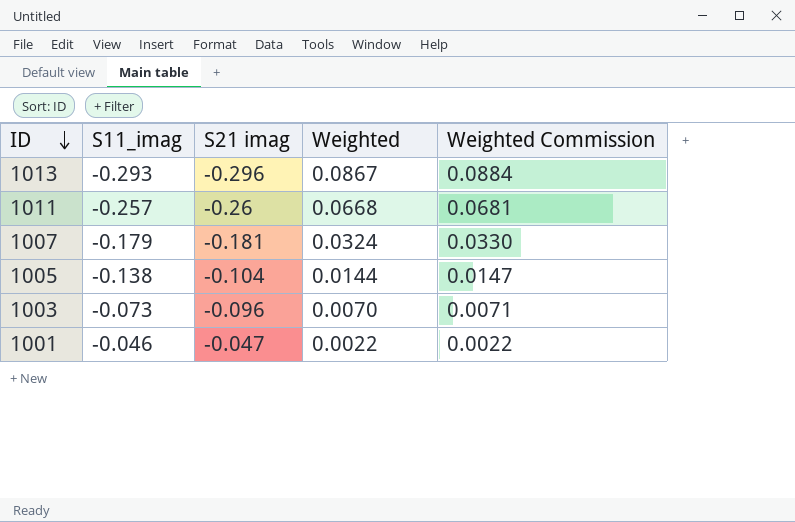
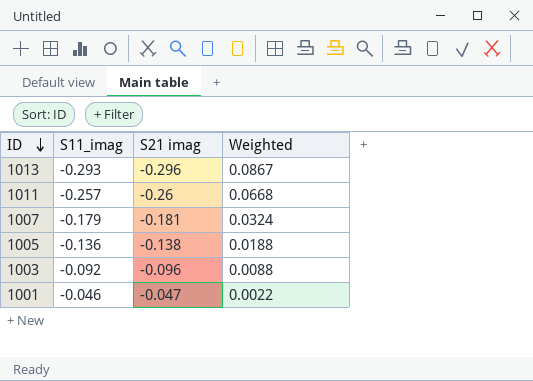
column Weighted Commission | formula: [Weighted] * 1.02 -> none
1005 | S11_imag: -0.138 -> -0.136
1005 | S21 imag: -0.104 -> -0.138
1005 | Weighted: 0.0144 -> 0.0188
1003 | S11_imag: -0.073 -> -0.092
1003 | Weighted: 0.0070 -> 0.0088

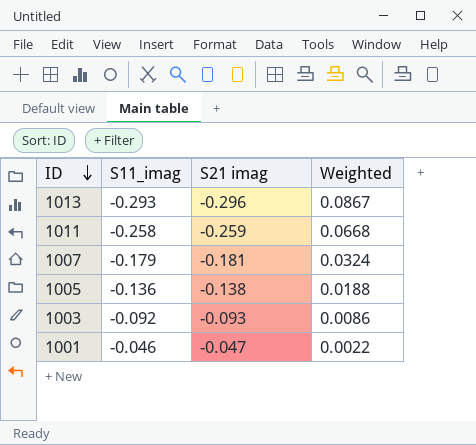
1011 | S11_imag: -0.257 -> -0.258
1011 | S21 imag: -0.26 -> -0.259
1003 | S21 imag: -0.096 -> -0.093
1003 | Weighted: 0.0088 -> 0.0086

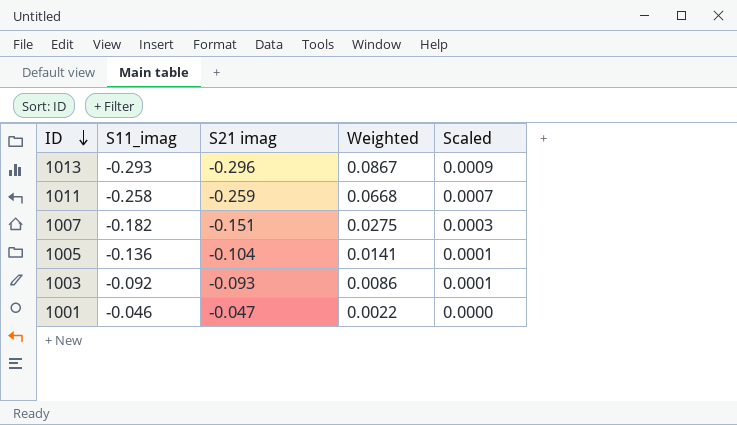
column Scaled | formula: none -> [Weighted] * 0.01
1007 | S11_imag: -0.179 -> -0.182
1007 | S21 imag: -0.181 -> -0.151
1007 | Weighted: 0.0324 -> 0.0275
1005 | S21 imag: -0.138 -> -0.104
1005 | Weighted: 0.0188 -> 0.0141

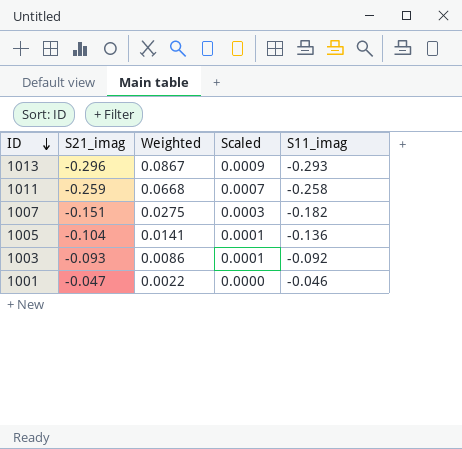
column name: S21 imag -> S21_imag
column S11_imag | position: 2 -> 5

